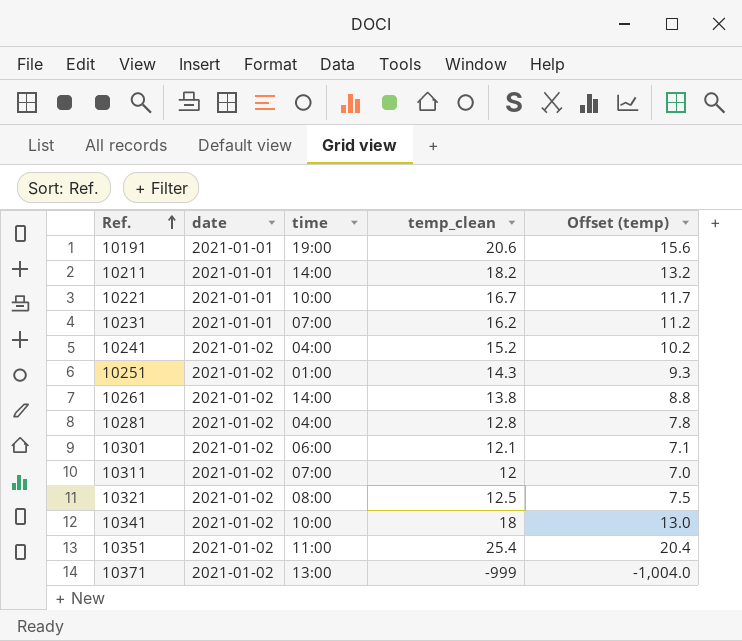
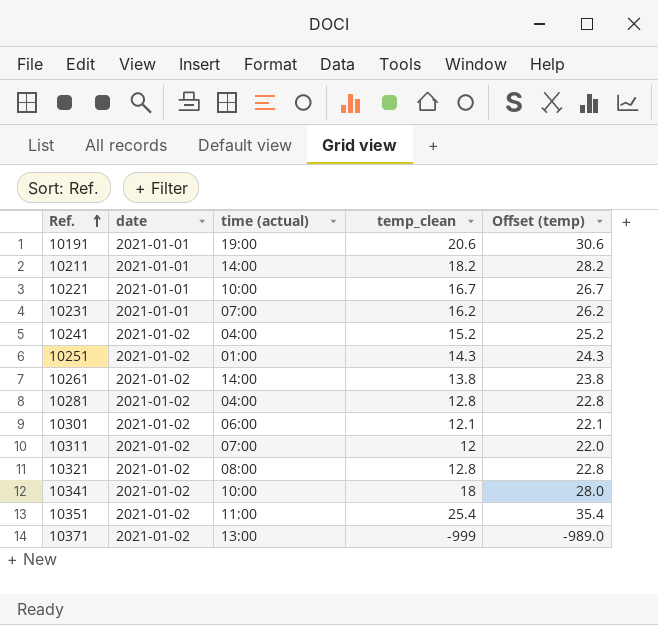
column name: time -> time (actual)
column Offset (temp) | formula: [temp_clean] - 5 -> [temp_clean] + 10
10321 | temp_clean: 12.5 -> 12.8

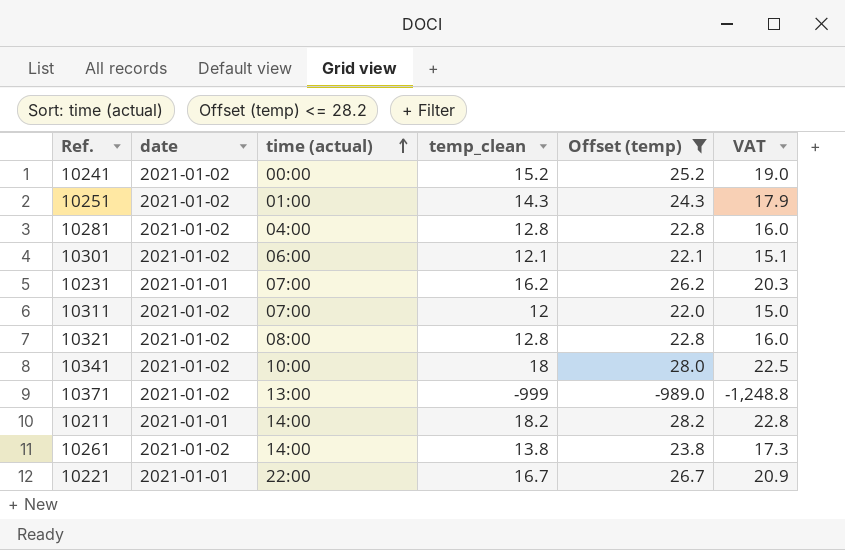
filter: none -> Offset (temp) <= 28.2
row order: Ref. ascending -> time (actual) ascending
column VAT | formula: none -> [temp_clean] * 1.25
10241 | time (actual): 04:00 -> 00:00
10221 | time (actual): 10:00 -> 22:00

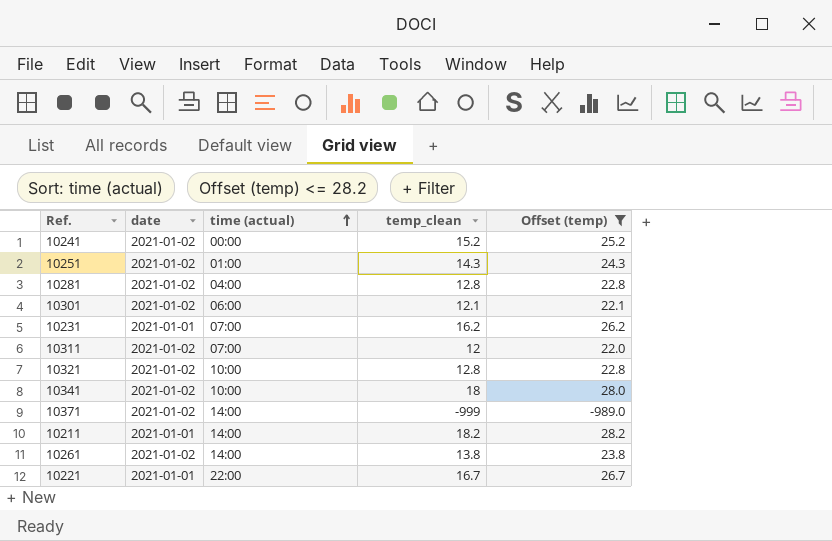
column VAT | formula: [temp_clean] * 1.25 -> none
10321 | time (actual): 08:00 -> 10:00
10371 | time (actual): 13:00 -> 14:00

